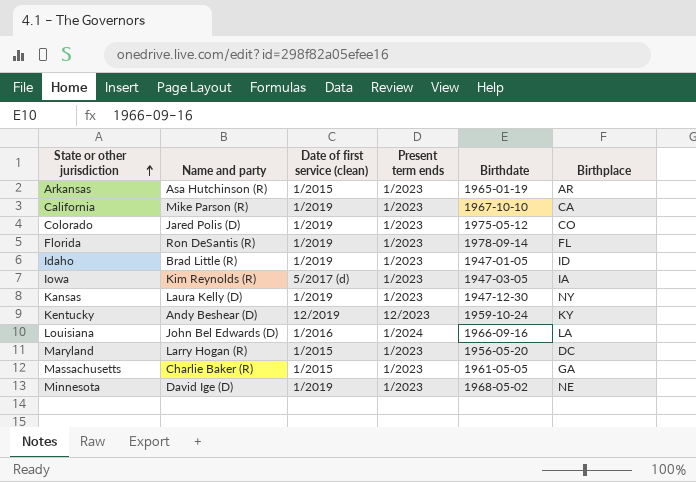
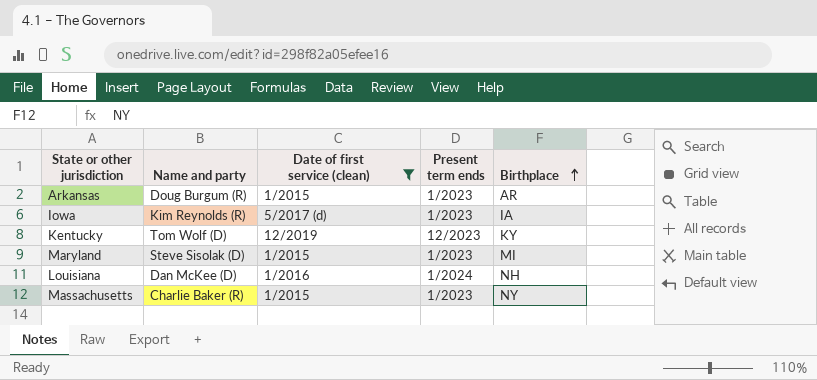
filter: none -> Date of first service (clean) != 1/2019
row order: State or other jurisdiction ascending -> Birthplace ascending
column Birthdate | position: 5 -> none
Arkansas | Name and party: Asa Hutchinson (R) -> Doug Burgum (R)
Kentucky | Name and party: Andy Beshear (D) -> Tom Wolf (D)
Maryland | Name and party: Larry Hogan (R) -> Steve Sisolak (D)
Maryland | Birthplace: DC -> MI
Louisiana | Name and party: John Bel Edwards (D) -> Dan McKee (D)
Louisiana | Birthplace: LA -> NH
Massachusetts | Birthplace: GA -> NY

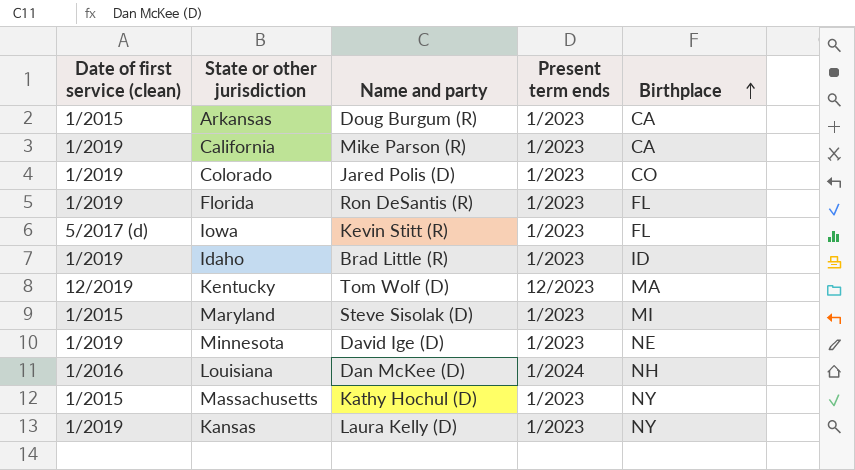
filter: Date of first service (clean) != 1/2019 -> none
column Date of first service (clean) | position: 3 -> 1
Arkansas | Birthplace: AR -> CA
Iowa | Name and party: Kim Reynolds (R) -> Kevin Stitt (R)
Iowa | Birthplace: IA -> FL
Kentucky | Birthplace: KY -> MA
Massachusetts | Name and party: Charlie Baker (R) -> Kathy Hochul (D)

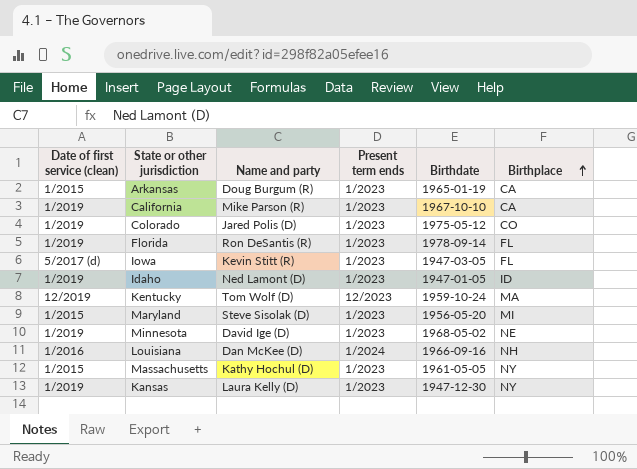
column Birthdate | position: none -> 5
Idaho | Name and party: Brad Little (R) -> Ned Lamont (D)

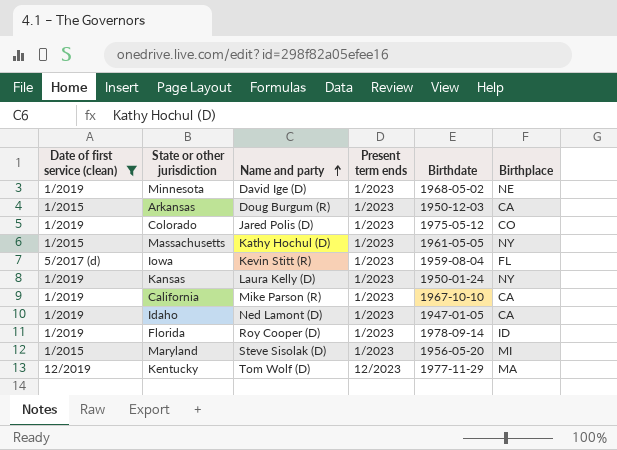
filter: none -> Date of first service (clean) != 1/2016
row order: Birthplace ascending -> Name and party ascending
Arkansas | Birthdate: 1965-01-19 -> 1950-12-03
Iowa | Birthdate: 1947-03-05 -> 1959-08-04
Kansas | Birthdate: 1947-12-30 -> 1950-01-24
Idaho | Birthplace: ID -> CA
Florida | Name and party: Ron DeSantis (R) -> Roy Cooper (D)
Florida | Birthplace: FL -> ID
Kentucky | Birthdate: 1959-10-24 -> 1977-11-29

